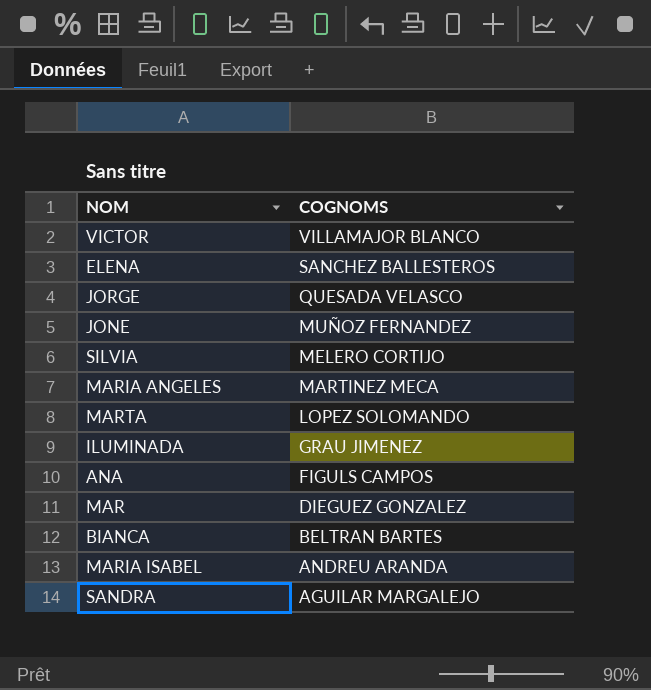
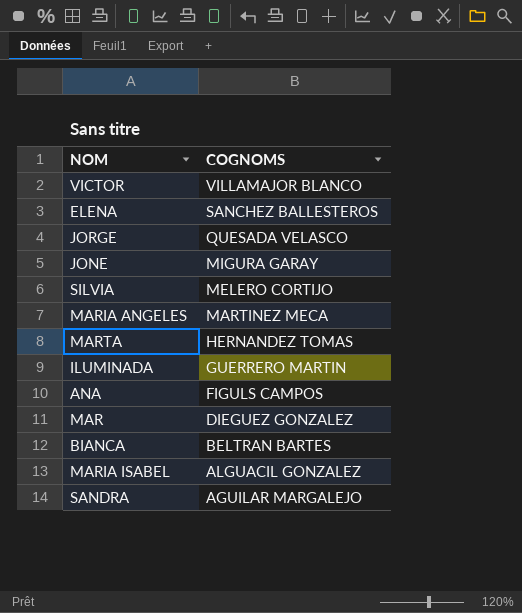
JONE | COGNOMS: MUÑOZ FERNANDEZ -> MIGURA GARAY
MARTA | COGNOMS: LOPEZ SOLOMANDO -> HERNANDEZ TOMAS
ILUMINADA | COGNOMS: GRAU JIMENEZ -> GUERRERO MARTIN
MARIA ISABEL | COGNOMS: ANDREU ARANDA -> ALGUACIL GONZALEZ

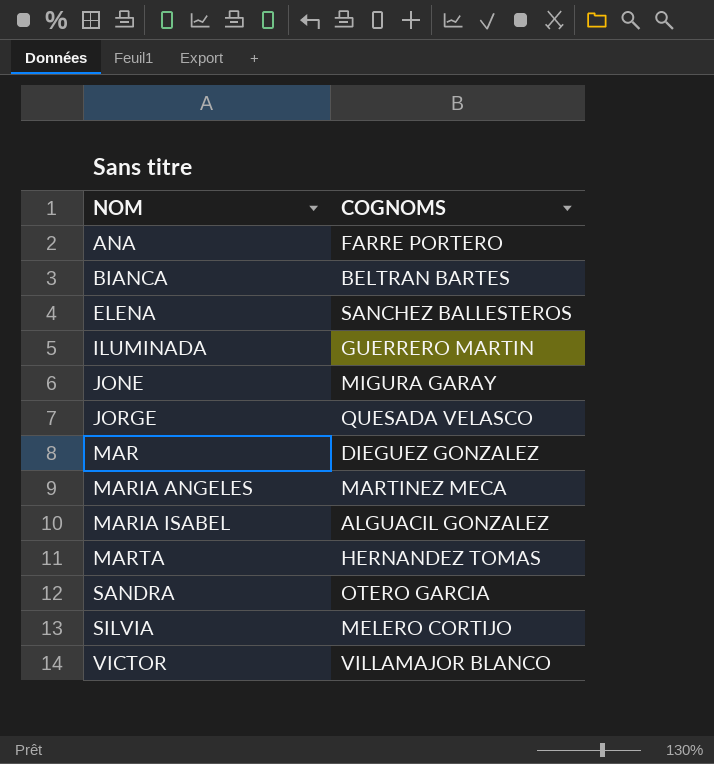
row order: COGNOMS descending -> NOM ascending
ANA | COGNOMS: FIGULS CAMPOS -> FARRE PORTERO
SANDRA | COGNOMS: AGUILAR MARGALEJO -> OTERO GARCIA

